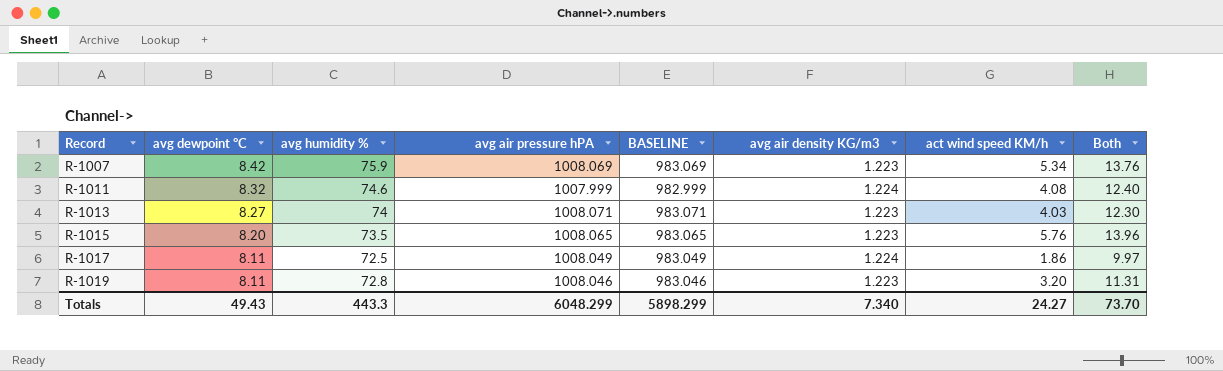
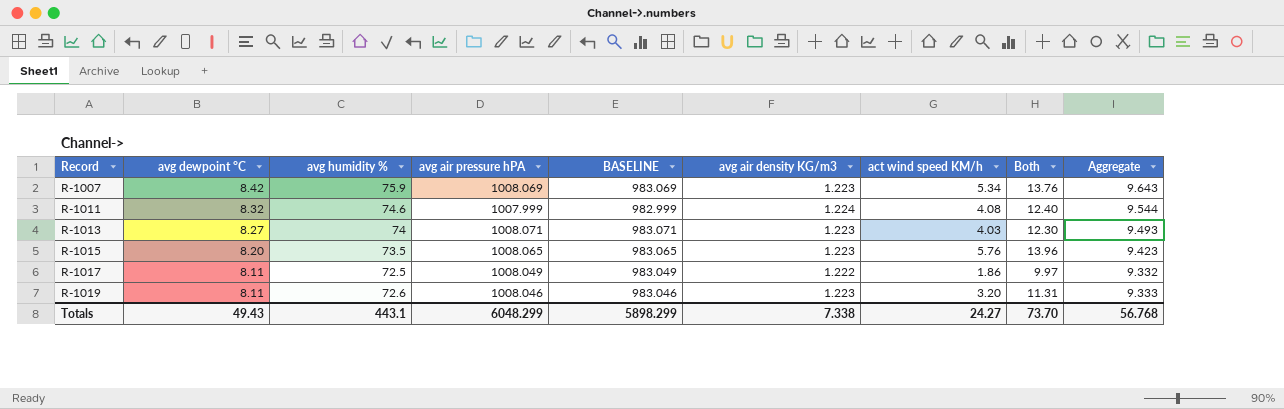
column Aggregate | formula: none -> [avg dewpoint °C] + [avg air density KG/m3]
R-1017 | avg air density KG/m3: 1.224 -> 1.222
R-1019 | avg humidity %: 72.8 -> 72.6
Totals | avg humidity %: 443.3 -> 443.1
Totals | avg air density KG/m3: 7.340 -> 7.338

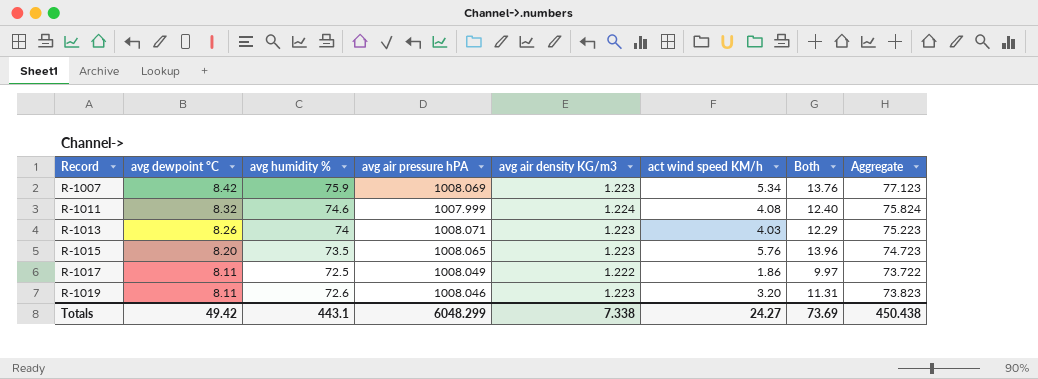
column BASELINE | formula: [avg air pressure hPA] - 25 -> none
column Aggregate | formula: [avg dewpoint °C] + [avg air density KG/m3] -> [avg humidity %] + [avg air density KG/m3]
R-1013 | avg dewpoint °C: 8.27 -> 8.26
R-1013 | Both: 12.30 -> 12.29
Totals | avg dewpoint °C: 49.43 -> 49.42
Totals | Both: 73.70 -> 73.69
Totals | Aggregate: 56.768 -> 450.438

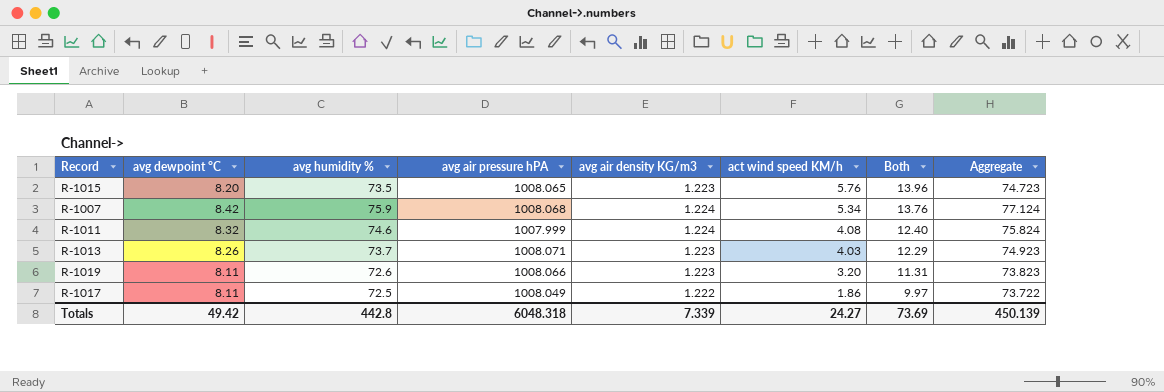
row order: Record ascending -> act wind speed KM/h descending
R-1007 | avg air pressure hPA: 1008.069 -> 1008.068
R-1007 | avg air density KG/m3: 1.223 -> 1.224
R-1007 | Aggregate: 77.123 -> 77.124
R-1013 | avg humidity %: 74 -> 73.7
R-1013 | Aggregate: 75.223 -> 74.923
R-1019 | avg air pressure hPA: 1008.046 -> 1008.066
Totals | avg humidity %: 443.1 -> 442.8
Totals | avg air pressure hPA: 6048.299 -> 6048.318
Totals | avg air density KG/m3: 7.338 -> 7.339
Totals | Aggregate: 450.438 -> 450.139

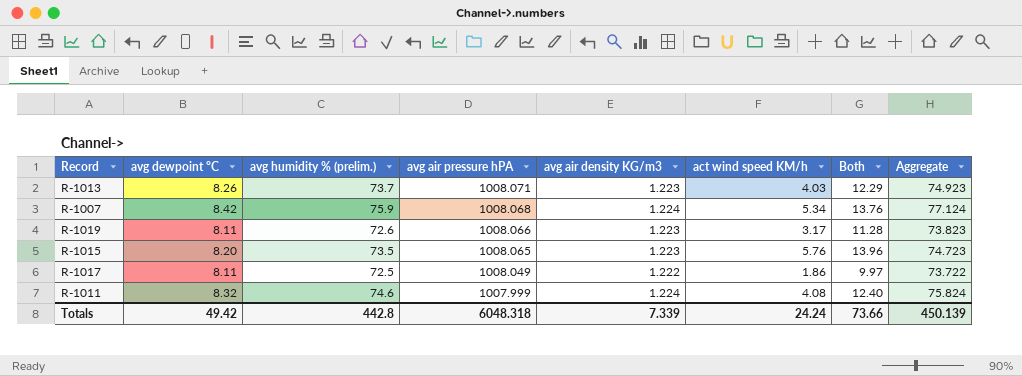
row order: act wind speed KM/h descending -> avg air pressure hPA descending
column name: avg humidity % -> avg humidity % (prelim.)
R-1019 | act wind speed KM/h: 3.20 -> 3.17
R-1019 | Both: 11.31 -> 11.28
Totals | act wind speed KM/h: 24.27 -> 24.24
Totals | Both: 73.69 -> 73.66

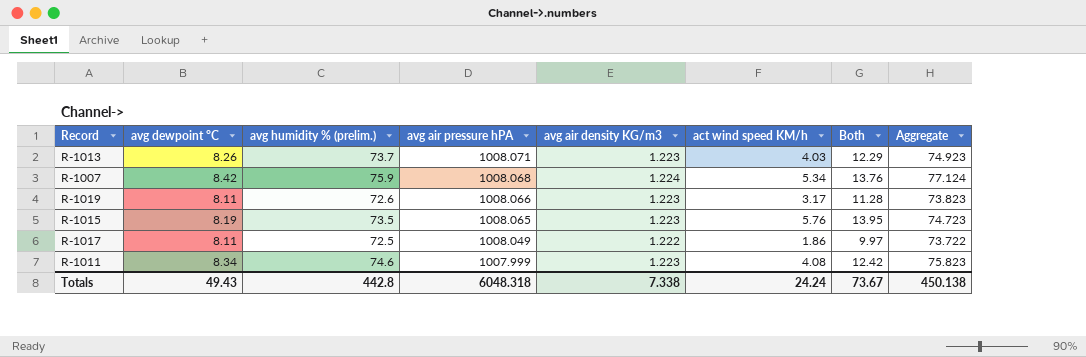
R-1015 | avg dewpoint °C: 8.20 -> 8.19
R-1015 | Both: 13.96 -> 13.95
R-1011 | avg dewpoint °C: 8.32 -> 8.34
R-1011 | avg air density KG/m3: 1.224 -> 1.223
R-1011 | Both: 12.40 -> 12.42
R-1011 | Aggregate: 75.824 -> 75.823
Totals | avg dewpoint °C: 49.42 -> 49.43
Totals | avg air density KG/m3: 7.339 -> 7.338
Totals | Both: 73.66 -> 73.67
Totals | Aggregate: 450.139 -> 450.138

